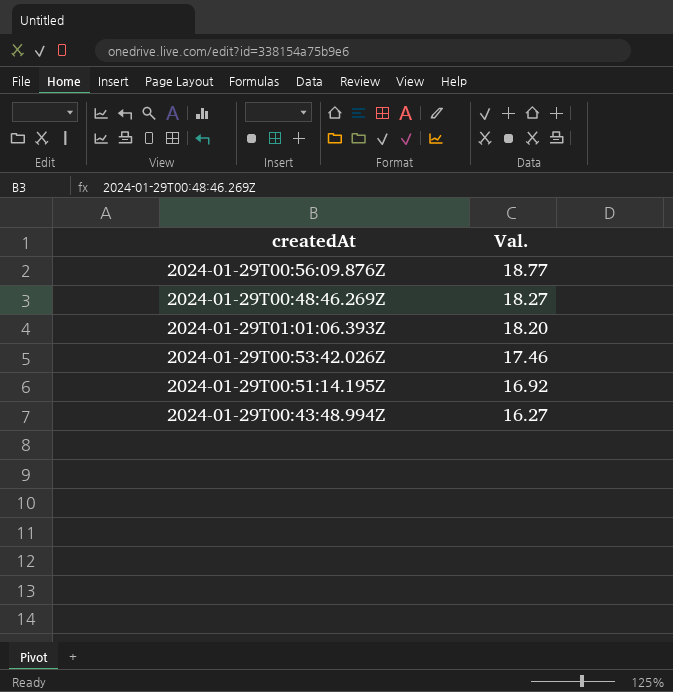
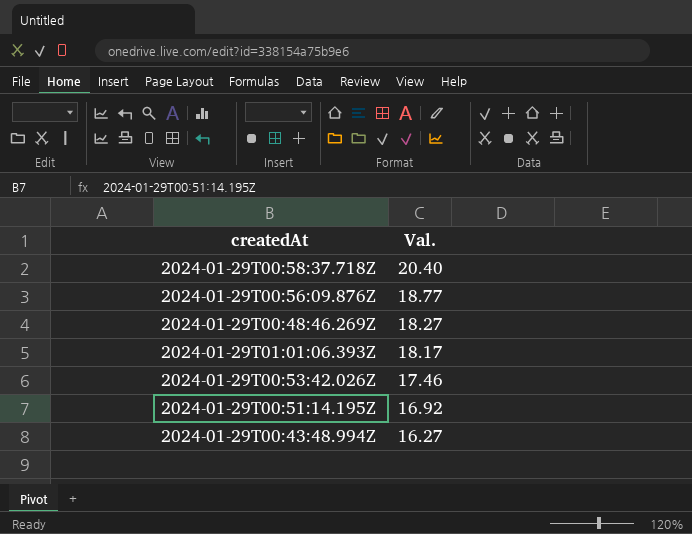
row 2024-01-29T00:58:37.718Z: none -> 20.40
2024-01-29T01:01:06.393Z | Val.: 18.20 -> 18.17

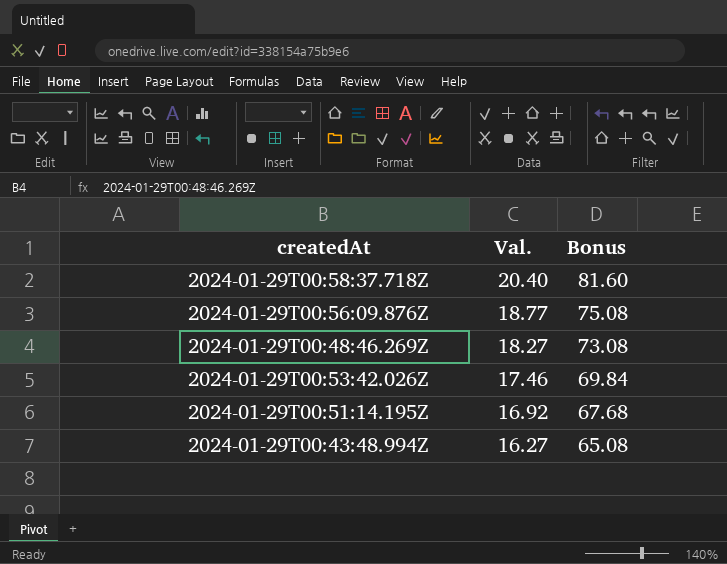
column Bonus | formula: none -> [Val.] * 4
row 2024-01-29T01:01:06.393Z: 18.17 -> none

